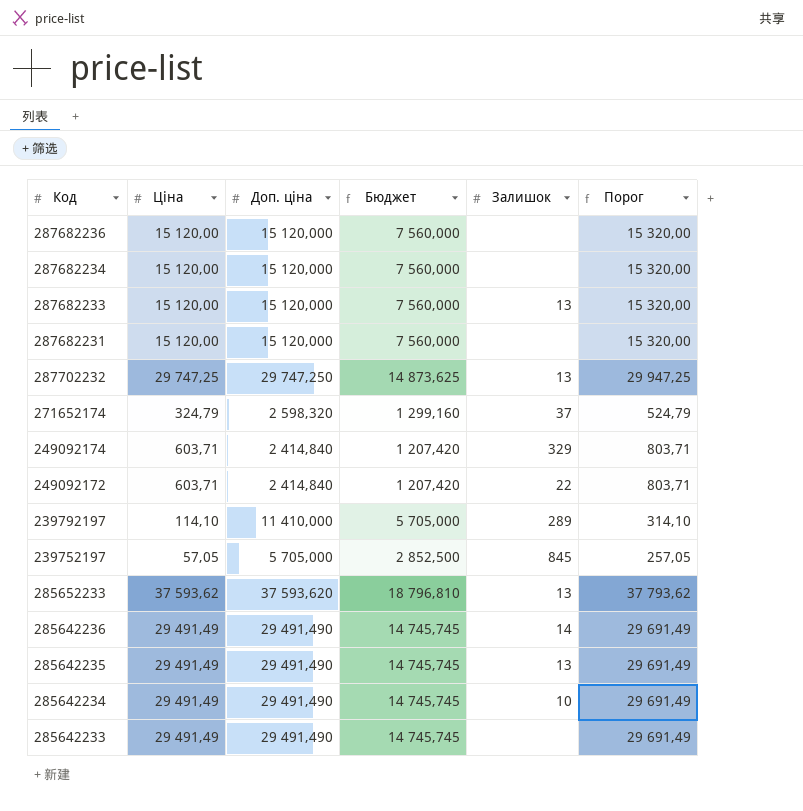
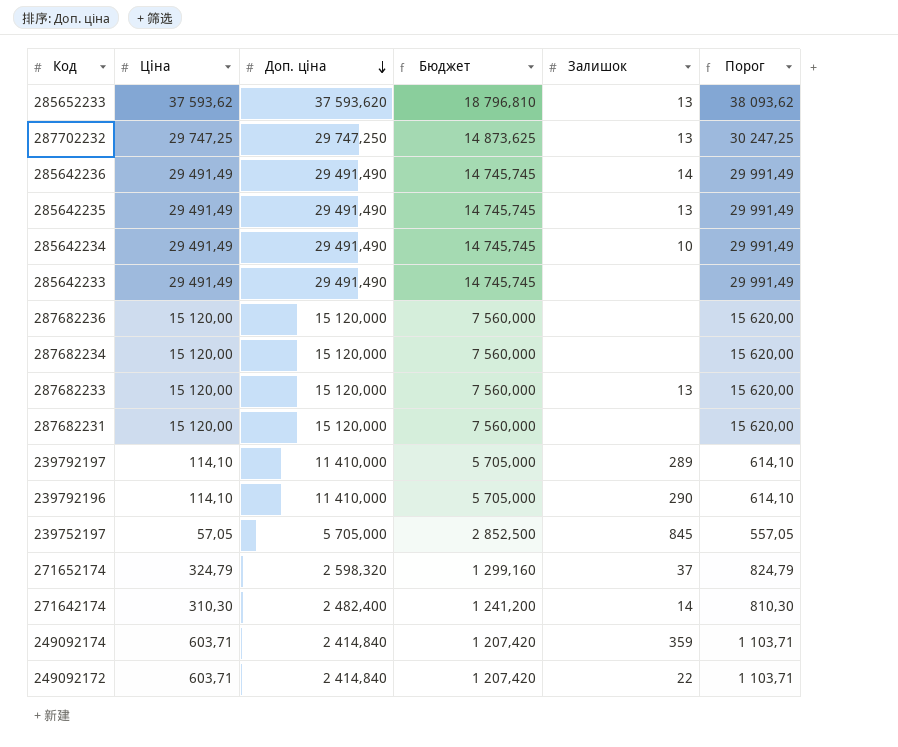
row order: none -> Доп. ціна descending
column Порог | formula: [Ціна] + 200 -> [Ціна] + 500
row 239792196: none -> 114,10 | 11 410,000 | 5 705,000 | 290 | 614,10
row 271642174: none -> 310,30 | 2 482,400 | 1 241,200 | 14 | 810,30
249092174 | Залишок: 329 -> 359

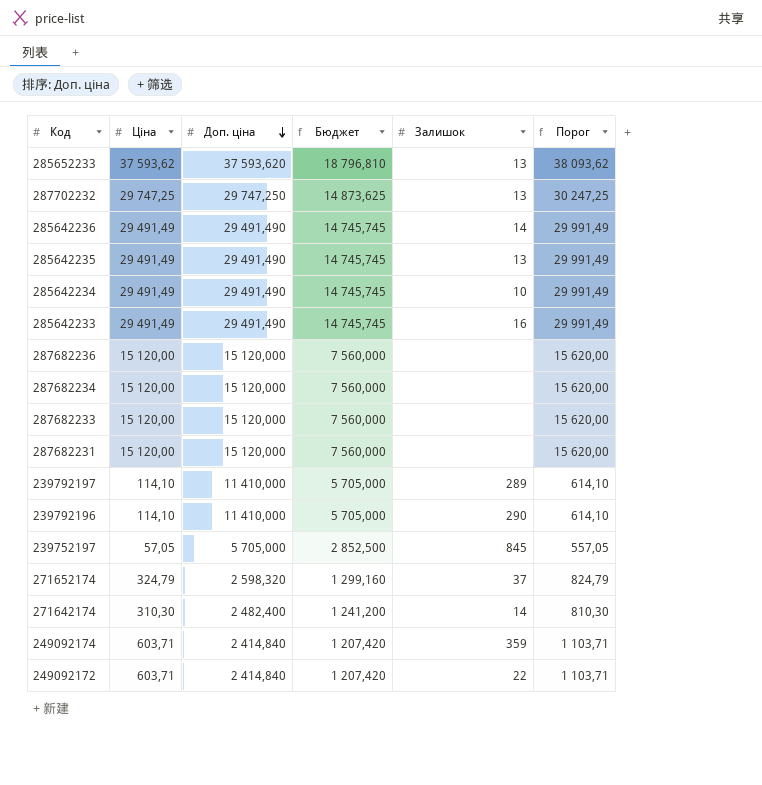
285642233 | Залишок: none -> 16
287682233 | Залишок: 13 -> none

